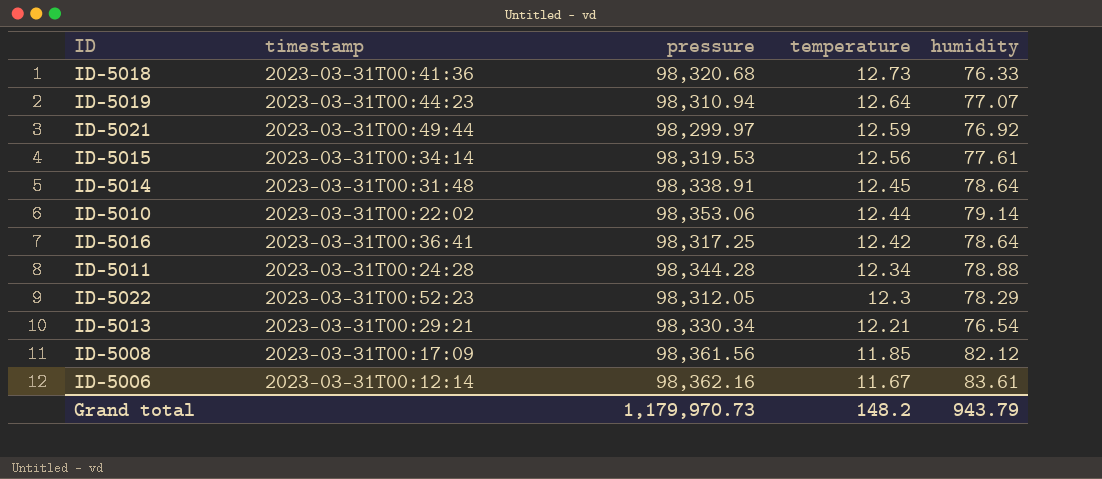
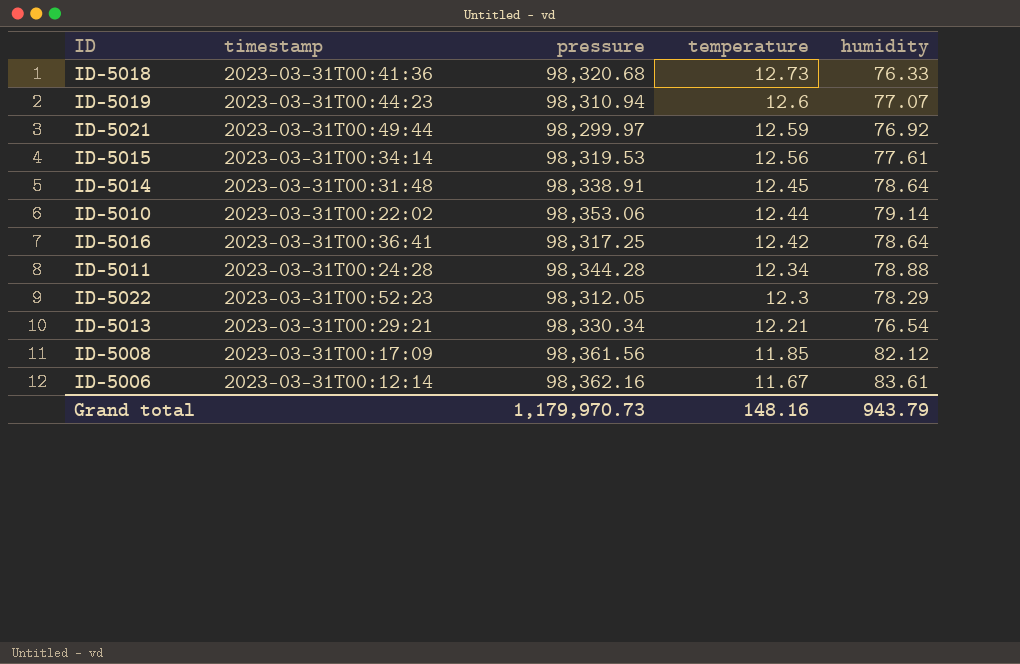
ID-5019 | temperature: 12.64 -> 12.6
Grand total | temperature: 148.2 -> 148.16

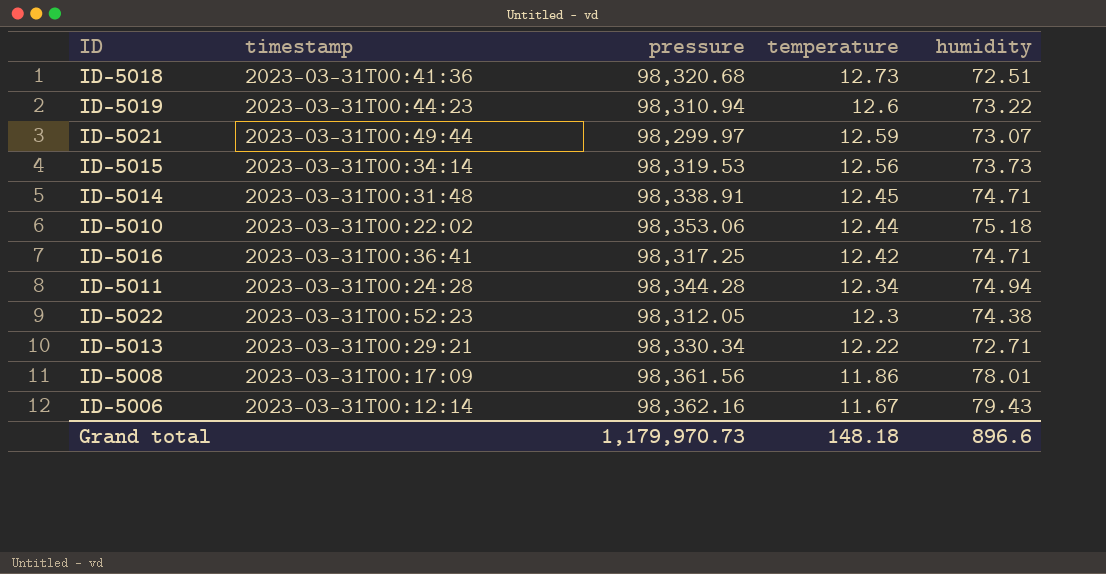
ID-5018 | humidity: 76.33 -> 72.51
ID-5019 | humidity: 77.07 -> 73.22
ID-5021 | humidity: 76.92 -> 73.07
ID-5015 | humidity: 77.61 -> 73.73
ID-5014 | humidity: 78.64 -> 74.71
ID-5010 | humidity: 79.14 -> 75.18
ID-5016 | humidity: 78.64 -> 74.71
ID-5011 | humidity: 78.88 -> 74.94
ID-5022 | humidity: 78.29 -> 74.38
ID-5013 | temperature: 12.21 -> 12.22
ID-5013 | humidity: 76.54 -> 72.71
ID-5008 | temperature: 11.85 -> 11.86
ID-5008 | humidity: 82.12 -> 78.01
ID-5006 | humidity: 83.61 -> 79.43
Grand total | temperature: 148.16 -> 148.18
Grand total | humidity: 943.79 -> 896.6

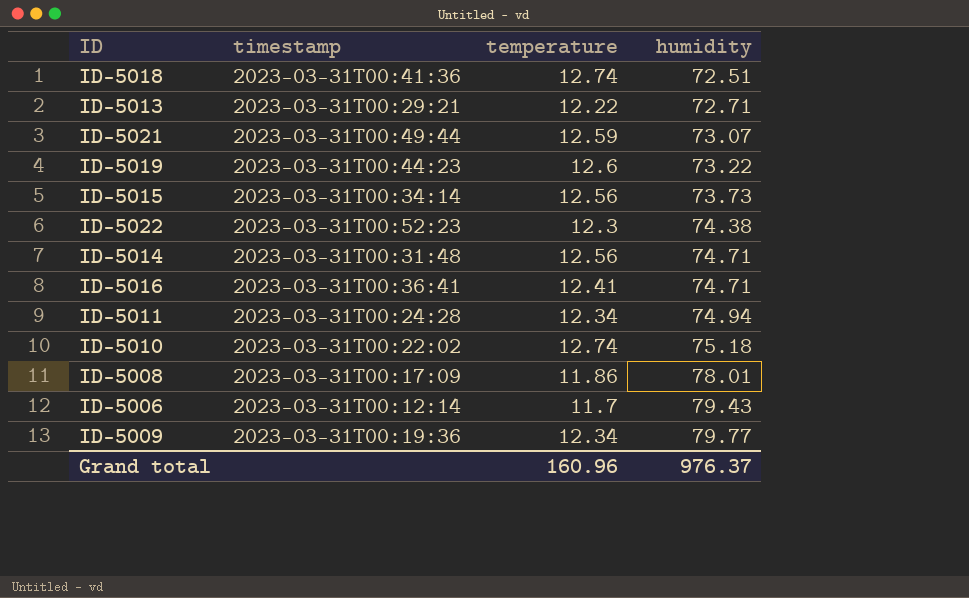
row order: temperature descending -> humidity ascending
column pressure | position: 3 -> none
ID-5018 | temperature: 12.73 -> 12.74
ID-5014 | temperature: 12.45 -> 12.56
ID-5016 | temperature: 12.42 -> 12.41
ID-5010 | temperature: 12.44 -> 12.74
ID-5006 | temperature: 11.67 -> 11.7
row ID-5009: none -> 2023-03-31T00:19:36 | 12.34 | 79.77
Grand total | temperature: 148.18 -> 160.96
Grand total | humidity: 896.6 -> 976.37

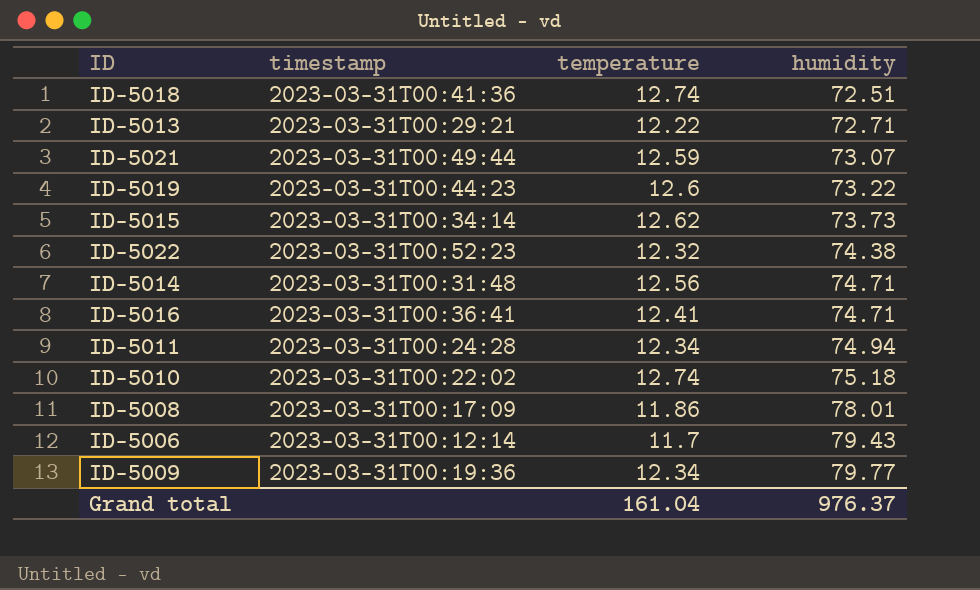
ID-5015 | temperature: 12.56 -> 12.62
ID-5022 | temperature: 12.3 -> 12.32
Grand total | temperature: 160.96 -> 161.04

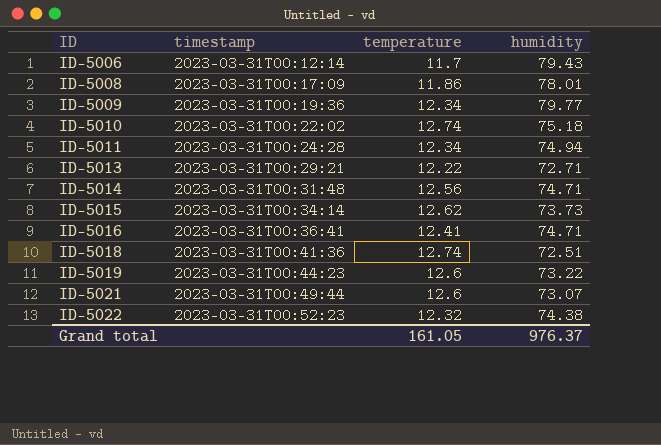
row order: humidity ascending -> ID ascending
ID-5021 | temperature: 12.59 -> 12.6
Grand total | temperature: 161.04 -> 161.05

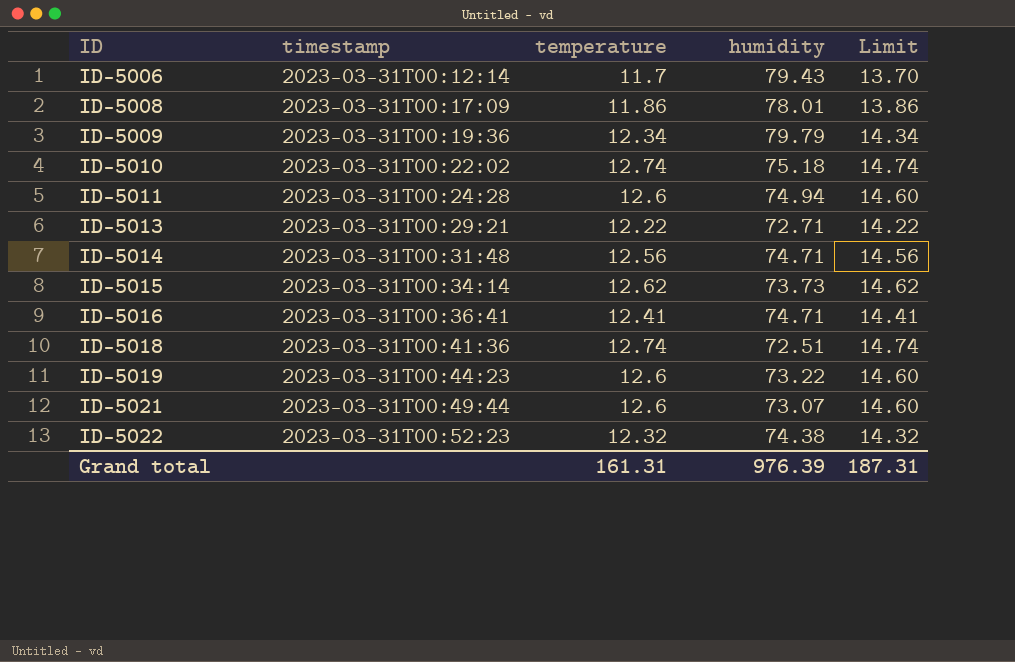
column Limit | formula: none -> [temperature] + 2
ID-5009 | humidity: 79.77 -> 79.79
ID-5011 | temperature: 12.34 -> 12.6
Grand total | temperature: 161.05 -> 161.31
Grand total | humidity: 976.37 -> 976.39

